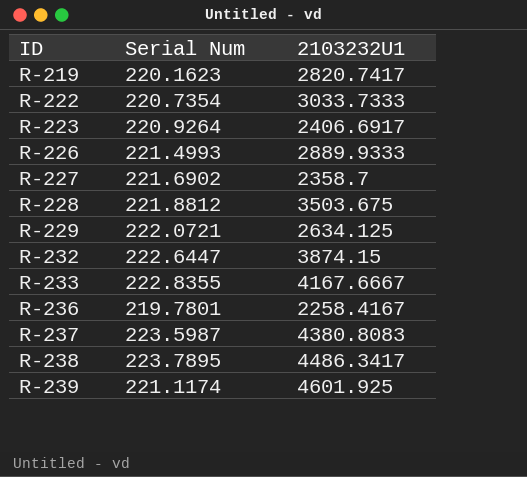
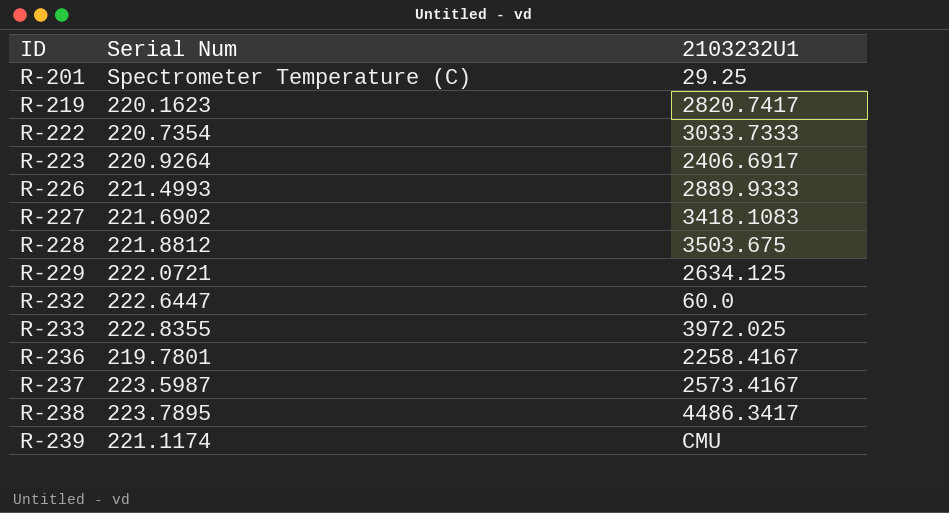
row R-201: none -> Spectrometer Temperature (C) | 29.25
R-227 | 2103232U1: 2358.7 -> 3418.1083
R-232 | 2103232U1: 3874.15 -> 60.0
R-233 | 2103232U1: 4167.6667 -> 3972.025
R-237 | 2103232U1: 4380.8083 -> 2573.4167
R-239 | 2103232U1: 4601.925 -> CMU

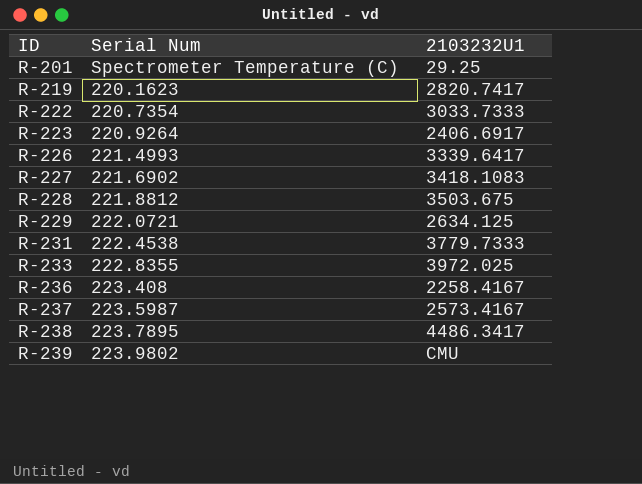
row R-232: 222.6447 | 60.0 -> none
R-226 | 2103232U1: 2889.9333 -> 3339.6417
row R-231: none -> 222.4538 | 3779.7333
R-236 | Serial Num: 219.7801 -> 223.408
R-239 | Serial Num: 221.1174 -> 223.9802

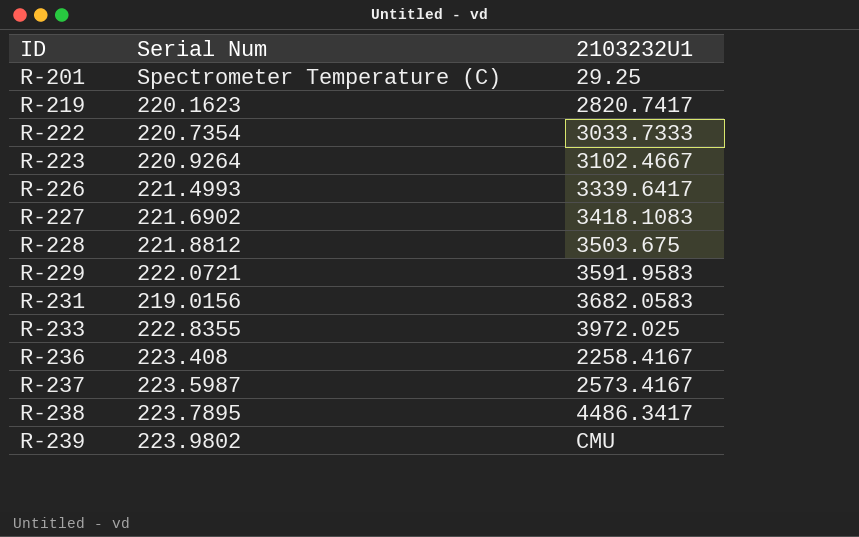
R-223 | 2103232U1: 2406.6917 -> 3102.4667
R-229 | 2103232U1: 2634.125 -> 3591.9583
R-231 | Serial Num: 222.4538 -> 219.0156
R-231 | 2103232U1: 3779.7333 -> 3682.0583

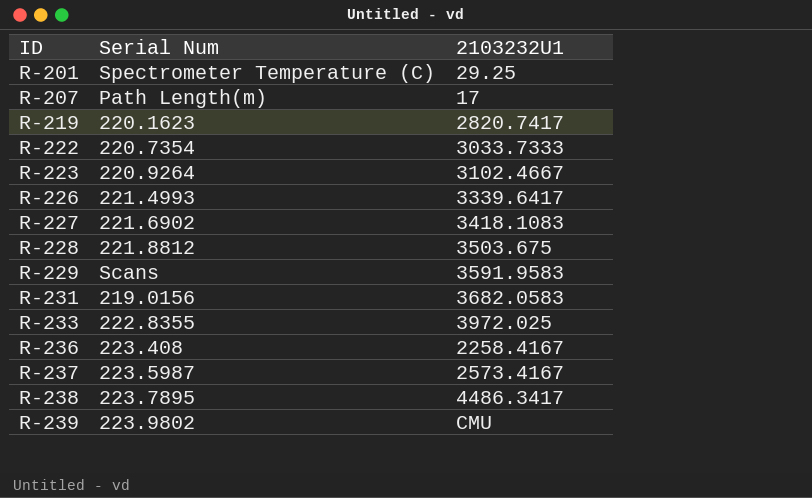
row R-207: none -> Path Length(m) | 17
R-229 | Serial Num: 222.0721 -> Scans

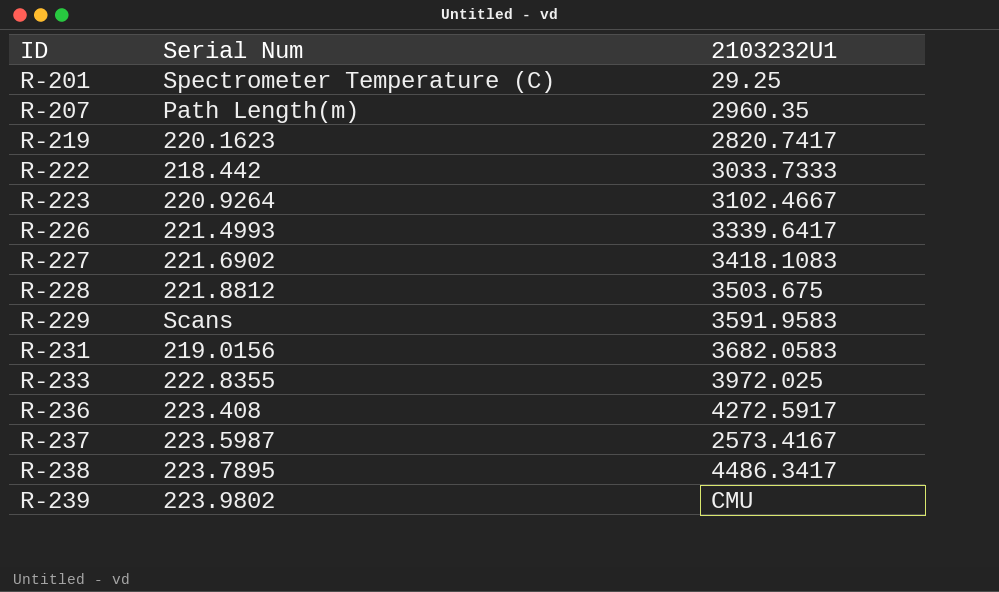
R-207 | 2103232U1: 17 -> 2960.35
R-222 | Serial Num: 220.7354 -> 218.442
R-236 | 2103232U1: 2258.4167 -> 4272.5917

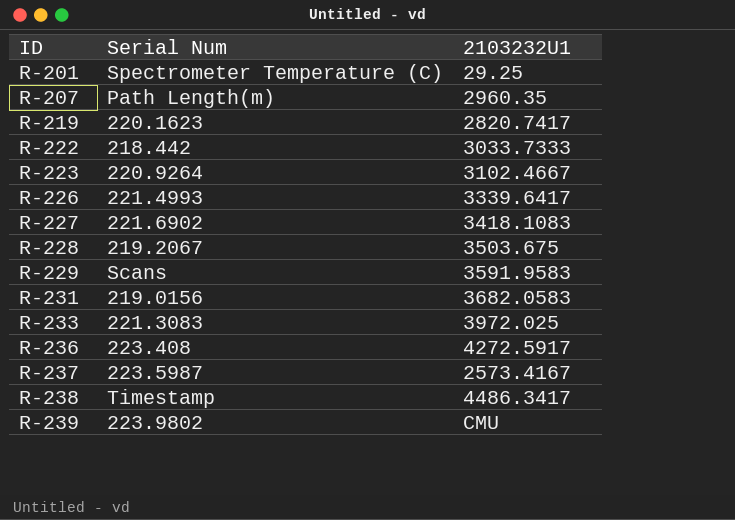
R-228 | Serial Num: 221.8812 -> 219.2067
R-233 | Serial Num: 222.8355 -> 221.3083
R-238 | Serial Num: 223.7895 -> Timestamp

